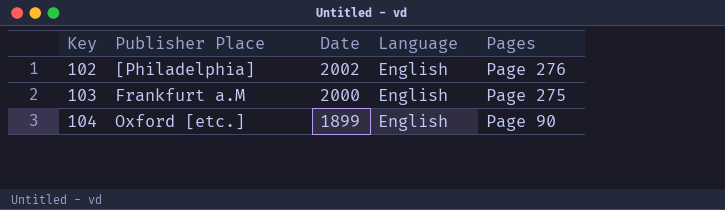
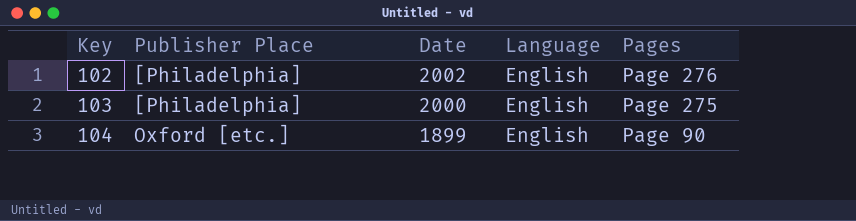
103 | Publisher Place: Frankfurt a.M -> [Philadelphia]

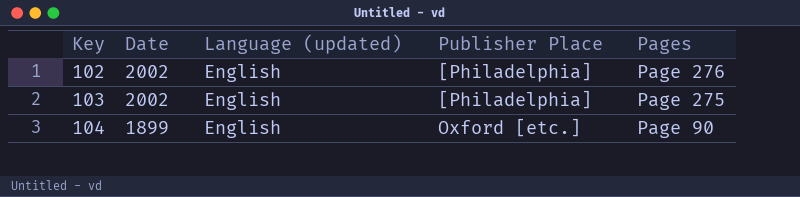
column name: Language -> Language (updated)
column Publisher Place | position: 2 -> 4
103 | Date: 2000 -> 2002

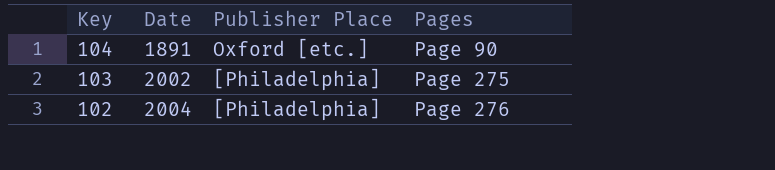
row order: Key ascending -> Key descending
column Language (updated) | position: 3 -> none
104 | Date: 1899 -> 1891
102 | Date: 2002 -> 2004

